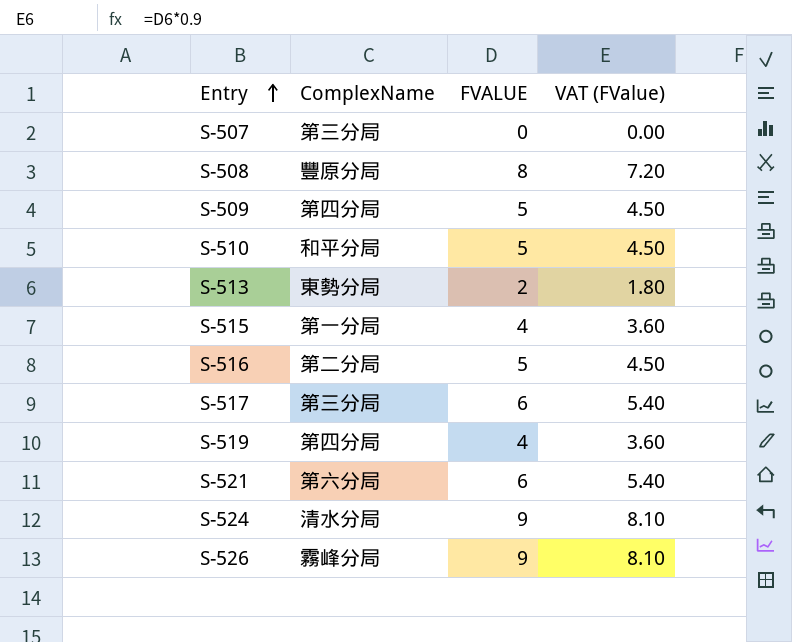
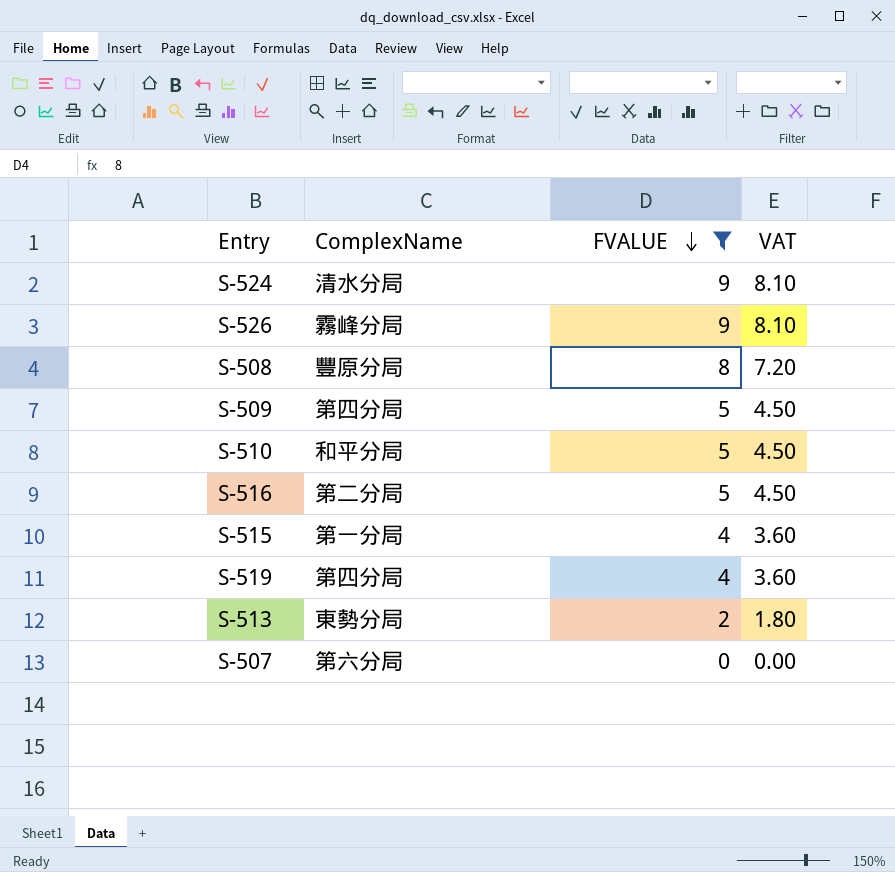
filter: none -> FVALUE != 6
row order: Entry ascending -> FVALUE descending
column name: VAT (FValue) -> VAT
S-507 | ComplexName: 第三分局 -> 第六分局

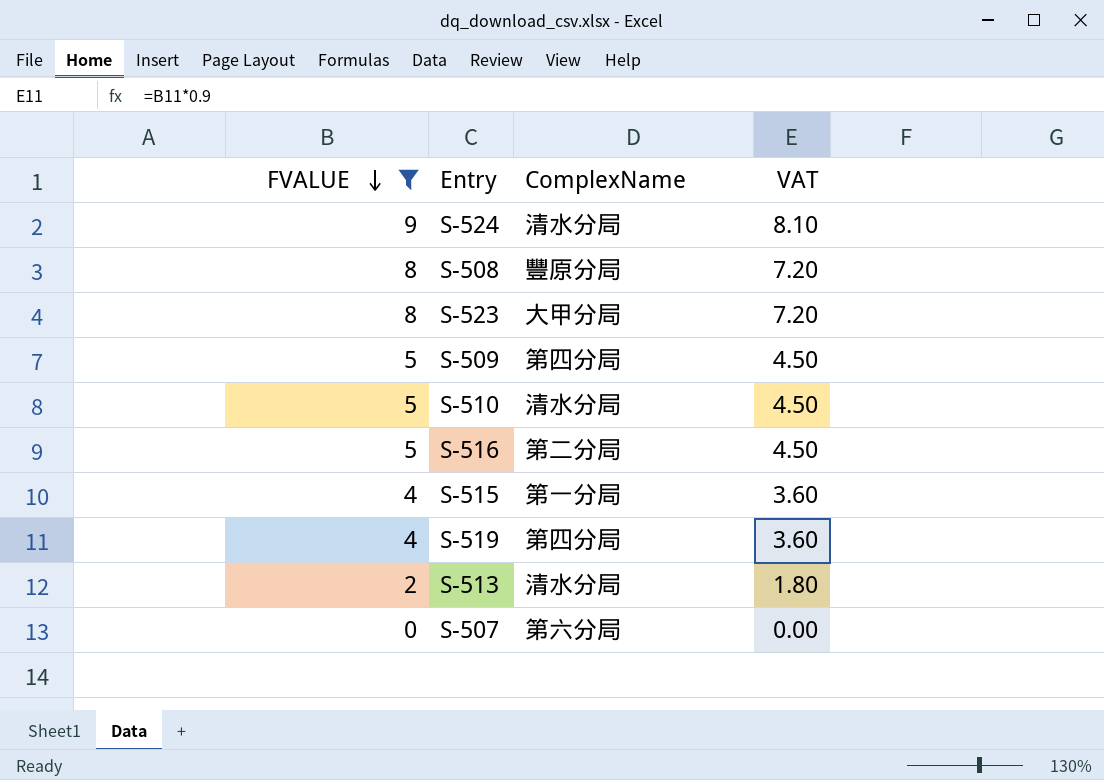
column FVALUE | position: 3 -> 1
row S-526: 霧峰分局 | 9 | 8.10 -> none
row S-523: none -> 8 | 大甲分局 | 7.20
S-510 | ComplexName: 和平分局 -> 清水分局
S-513 | ComplexName: 東勢分局 -> 清水分局

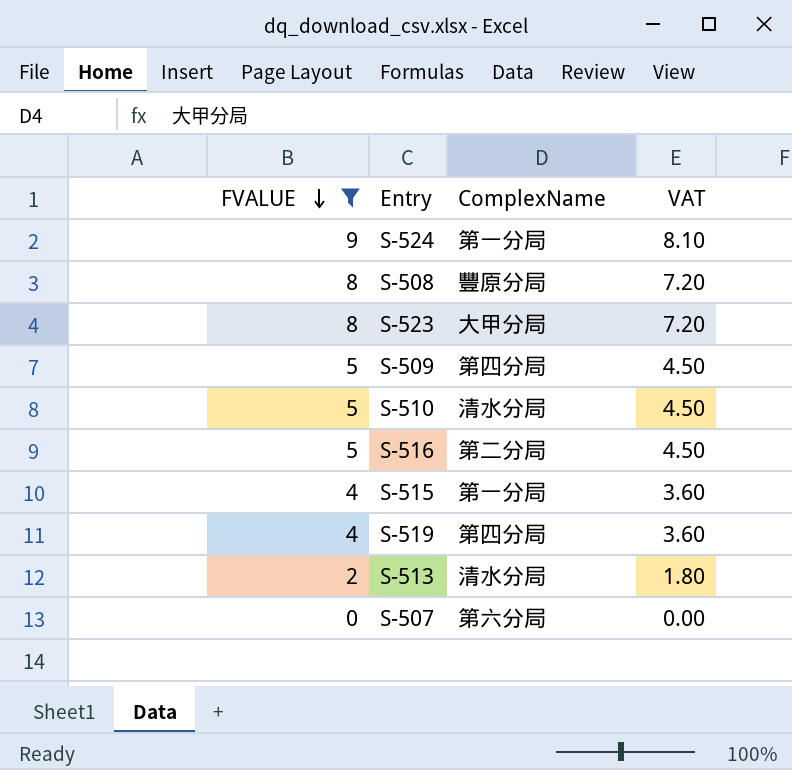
S-524 | ComplexName: 清水分局 -> 第一分局

